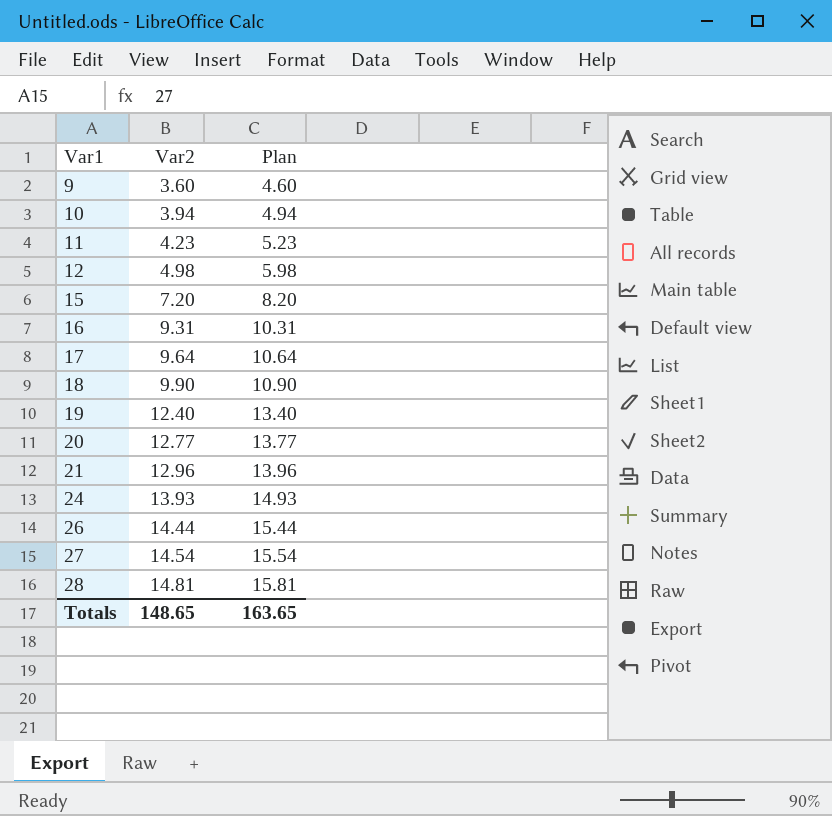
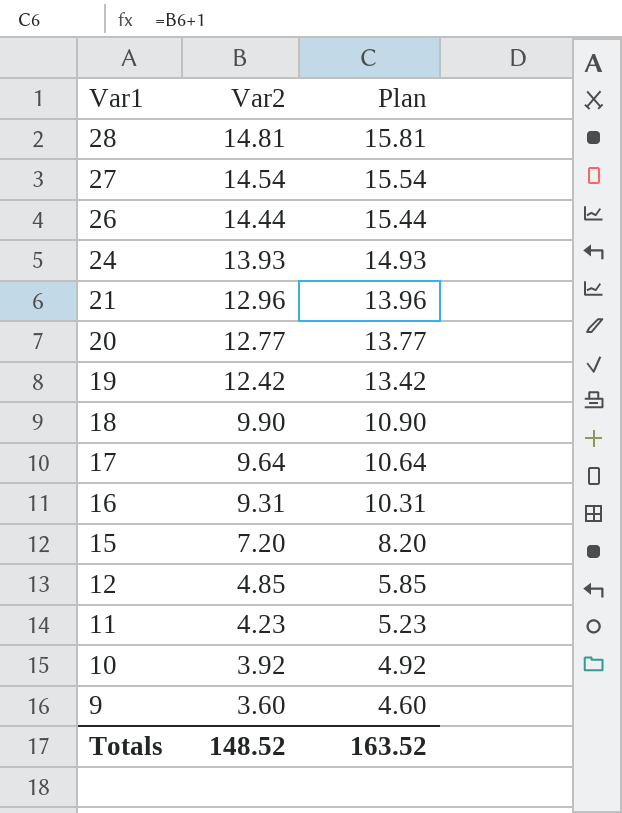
row order: Var1 ascending -> Var1 descending
19 | Var2: 12.40 -> 12.42
19 | Plan: 13.40 -> 13.42
12 | Var2: 4.98 -> 4.85
12 | Plan: 5.98 -> 5.85
10 | Var2: 3.94 -> 3.92
10 | Plan: 4.94 -> 4.92
Totals | Var2: 148.65 -> 148.52
Totals | Plan: 163.65 -> 163.52

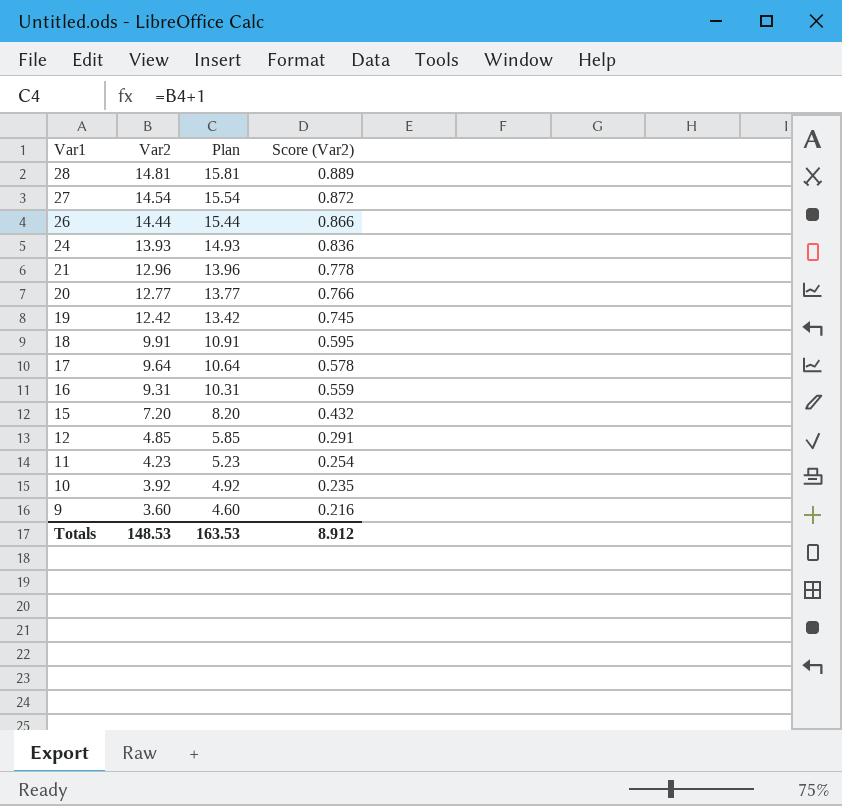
column Score (Var2) | formula: none -> [Var2] * 0.06
18 | Var2: 9.90 -> 9.91
18 | Plan: 10.90 -> 10.91
Totals | Var2: 148.52 -> 148.53
Totals | Plan: 163.52 -> 163.53

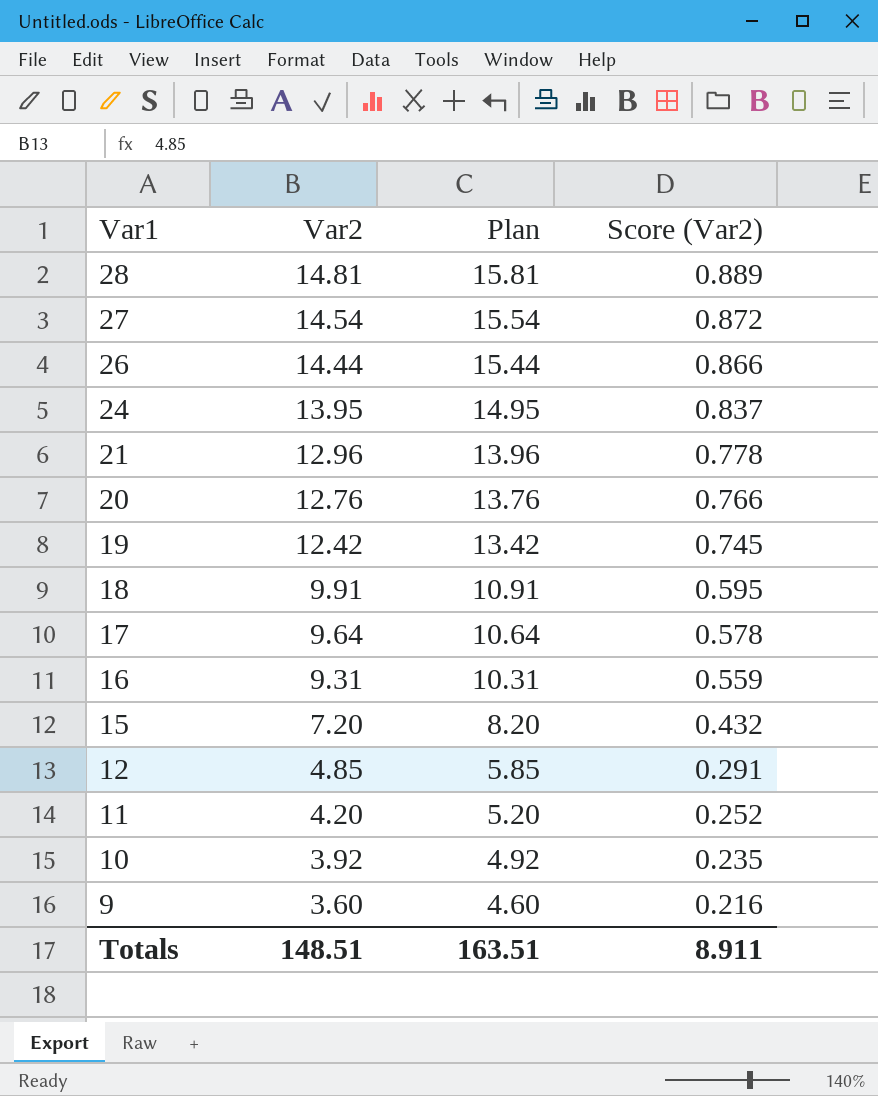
24 | Var2: 13.93 -> 13.95
24 | Plan: 14.93 -> 14.95
24 | Score (Var2): 0.836 -> 0.837
20 | Var2: 12.77 -> 12.76
20 | Plan: 13.77 -> 13.76
11 | Var2: 4.23 -> 4.20
11 | Plan: 5.23 -> 5.20
11 | Score (Var2): 0.254 -> 0.252
Totals | Var2: 148.53 -> 148.51
Totals | Plan: 163.53 -> 163.51
Totals | Score (Var2): 8.912 -> 8.911

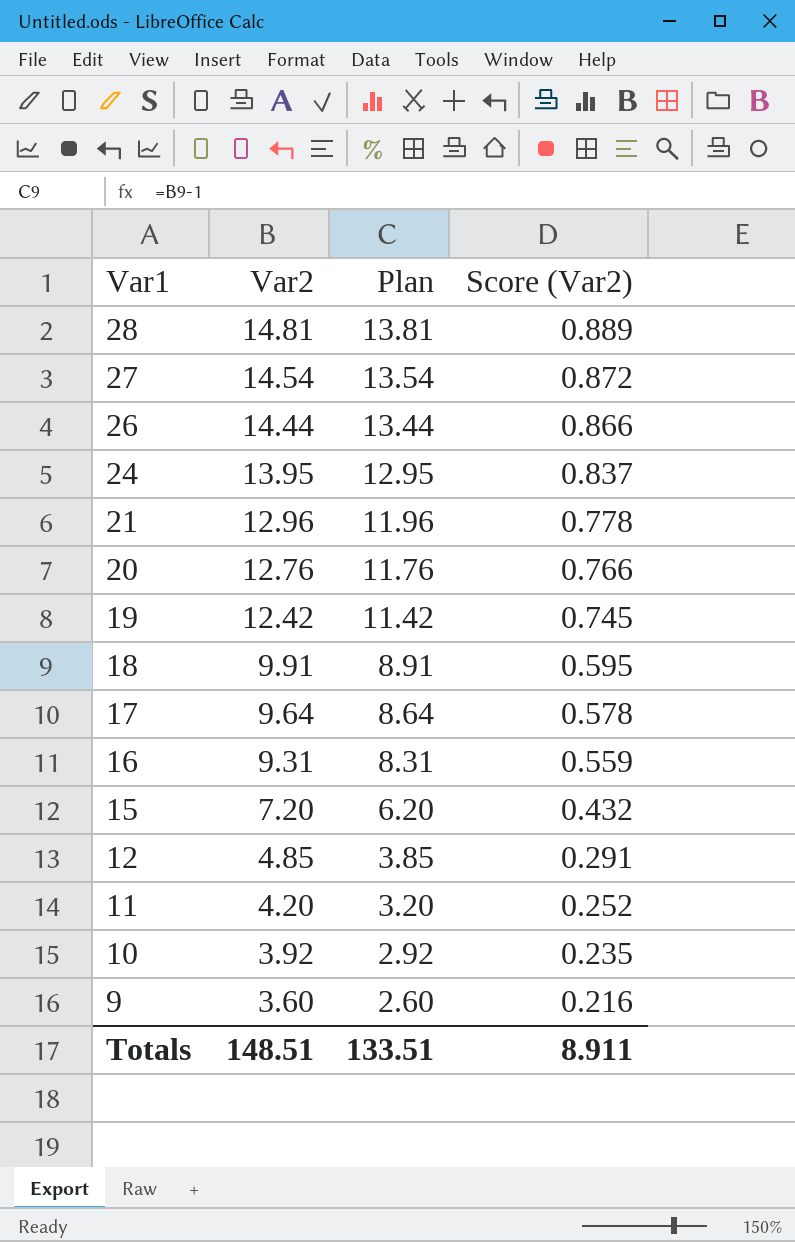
column Plan | formula: [Var2] + 1 -> [Var2] - 1
Totals | Plan: 163.51 -> 133.51

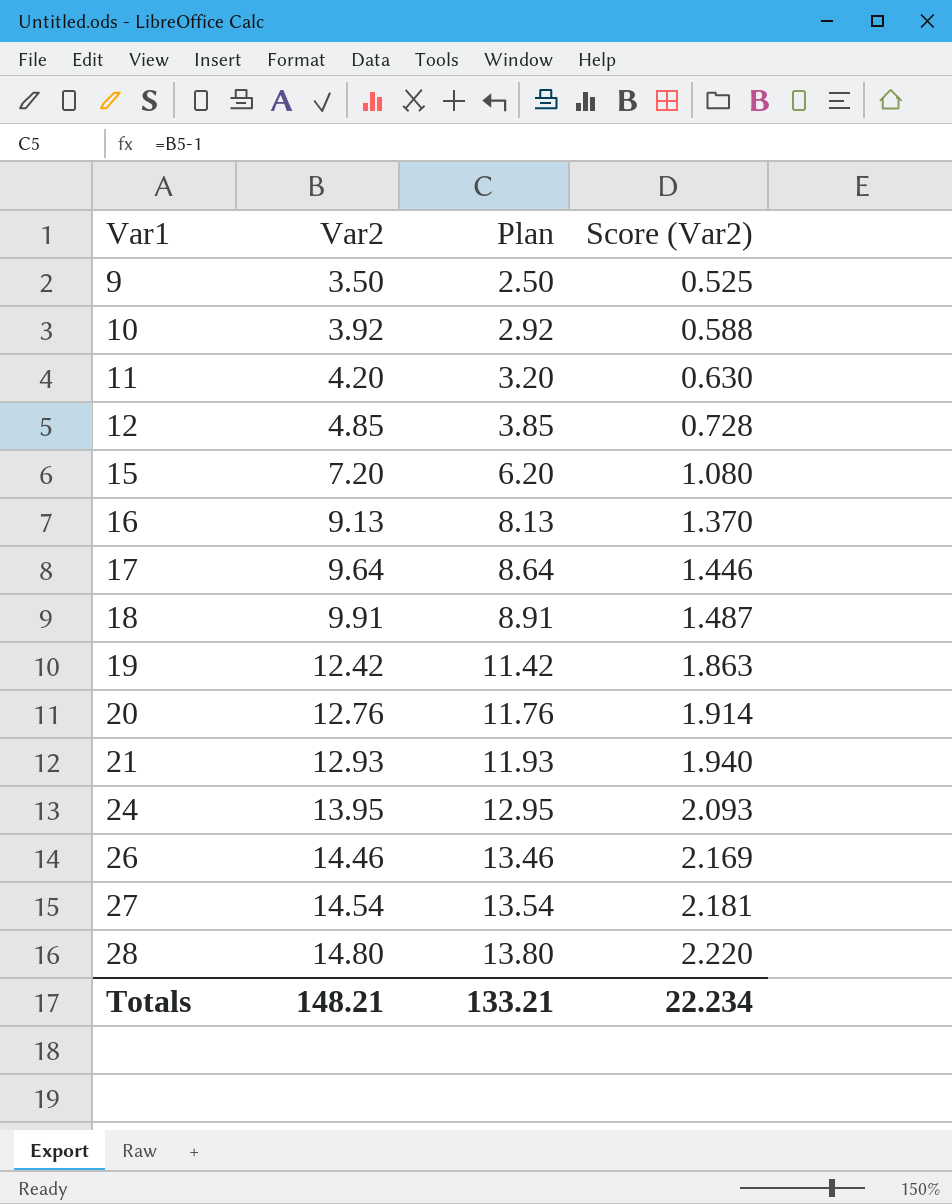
row order: Var1 descending -> Var1 ascending
column Score (Var2) | formula: [Var2] * 0.06 -> [Var2] * 0.15
9 | Var2: 3.60 -> 3.50
9 | Plan: 2.60 -> 2.50
16 | Var2: 9.31 -> 9.13
16 | Plan: 8.31 -> 8.13
21 | Var2: 12.96 -> 12.93
21 | Plan: 11.96 -> 11.93
26 | Var2: 14.44 -> 14.46
26 | Plan: 13.44 -> 13.46
28 | Var2: 14.81 -> 14.80
28 | Plan: 13.81 -> 13.80
Totals | Var2: 148.51 -> 148.21
Totals | Plan: 133.51 -> 133.21
Totals | Score (Var2): 8.911 -> 22.234

